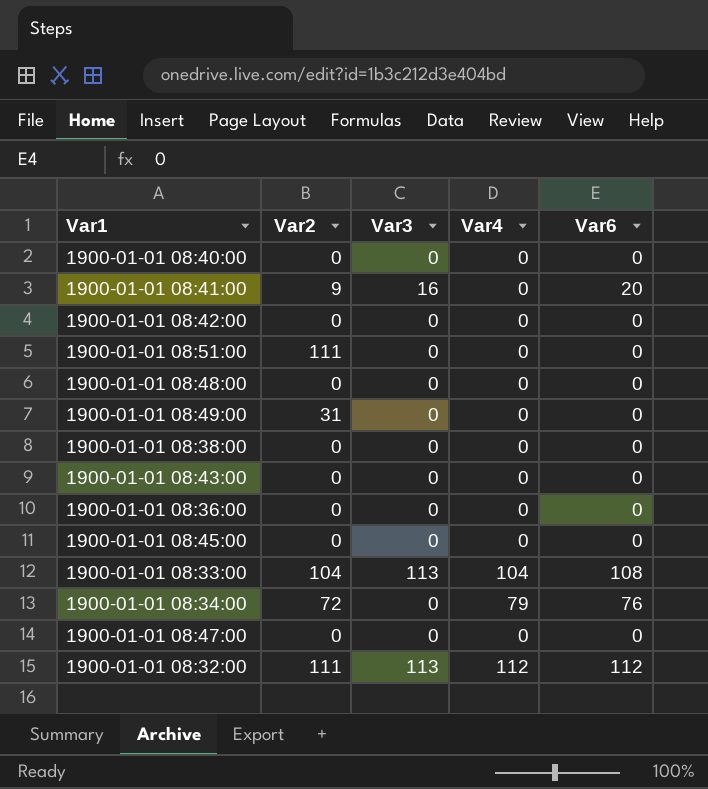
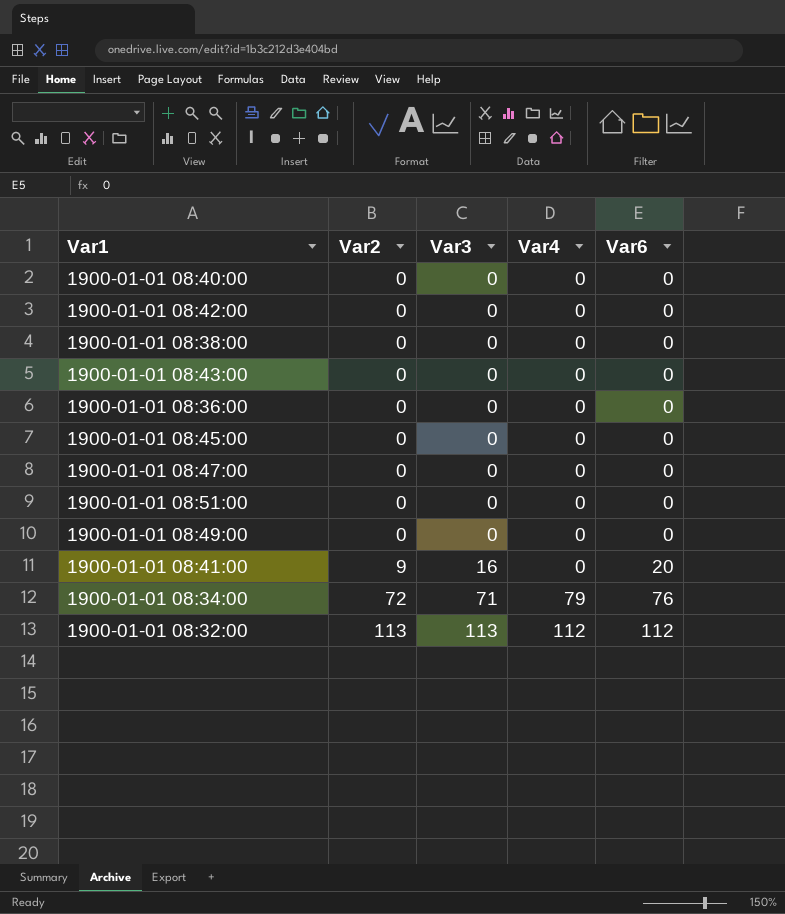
row order: none -> Var2 ascending
row 1900-01-01 08:48:00: 0 | 0 | 0 | 0 -> none
row 1900-01-01 08:33:00: 104 | 113 | 104 | 108 -> none
1900-01-01 08:51:00 | Var2: 111 -> 0
1900-01-01 08:49:00 | Var2: 31 -> 0
1900-01-01 08:34:00 | Var3: 0 -> 71
1900-01-01 08:32:00 | Var2: 111 -> 113

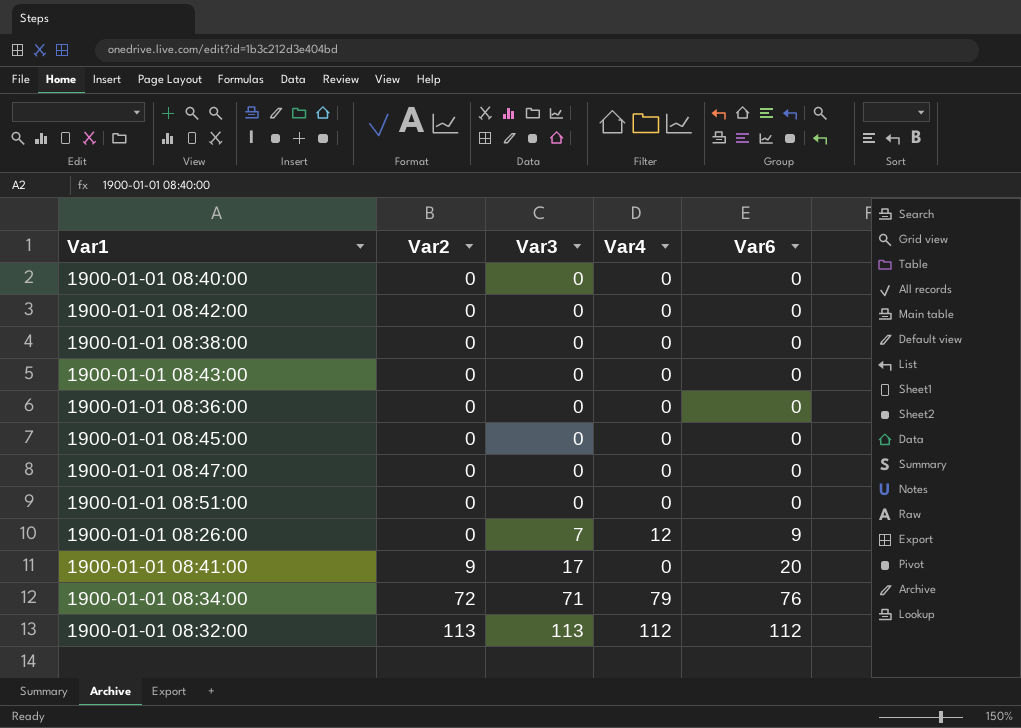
row 1900-01-01 08:49:00: 0 | 0 | 0 | 0 -> none
row 1900-01-01 08:26:00: none -> 0 | 7 | 12 | 9
1900-01-01 08:41:00 | Var3: 16 -> 17

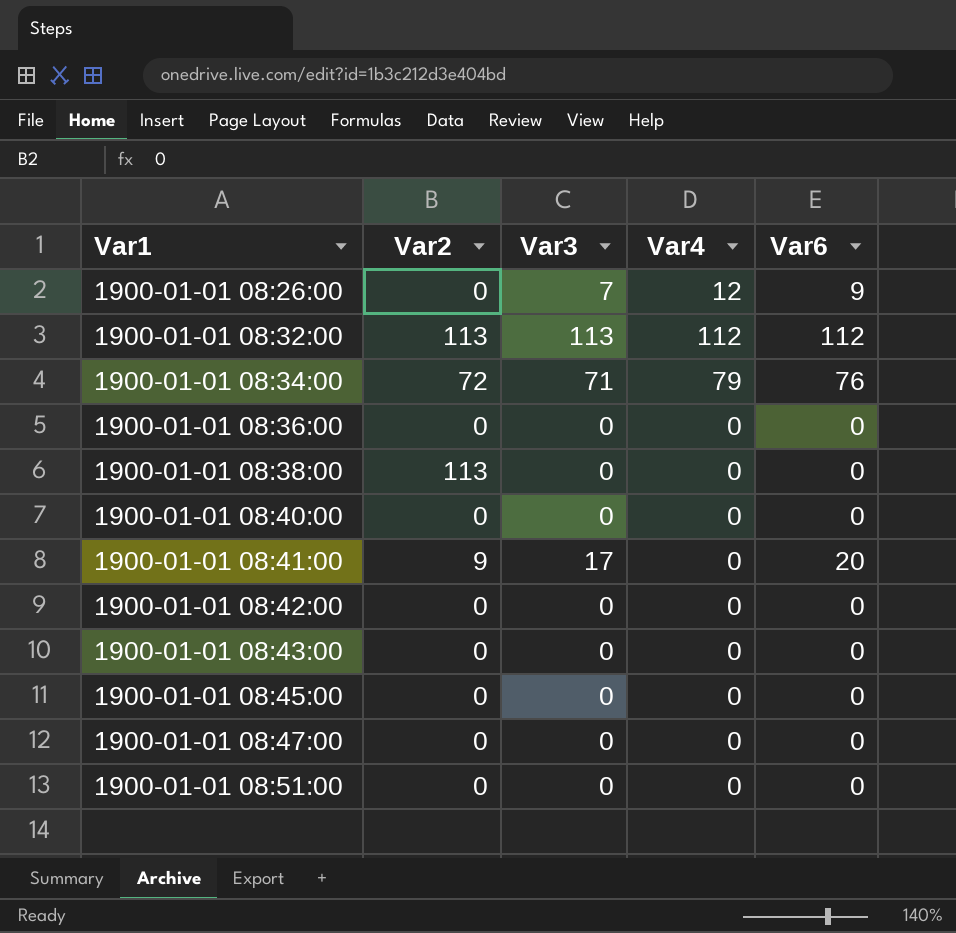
row order: Var2 ascending -> Var1 ascending
1900-01-01 08:38:00 | Var2: 0 -> 113

